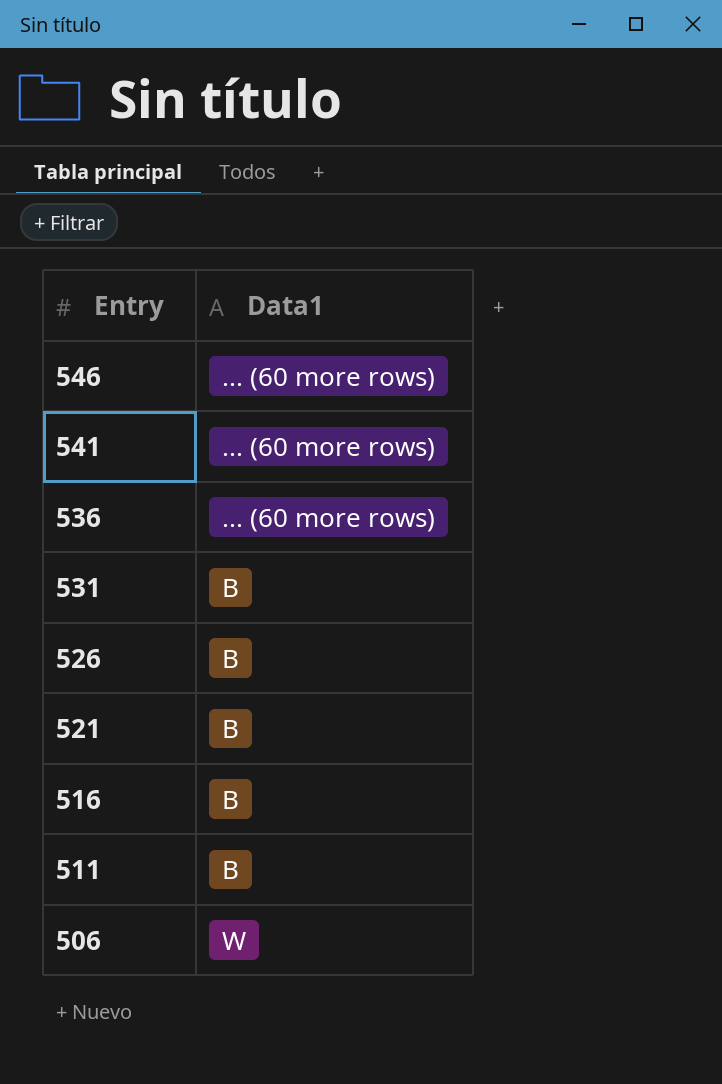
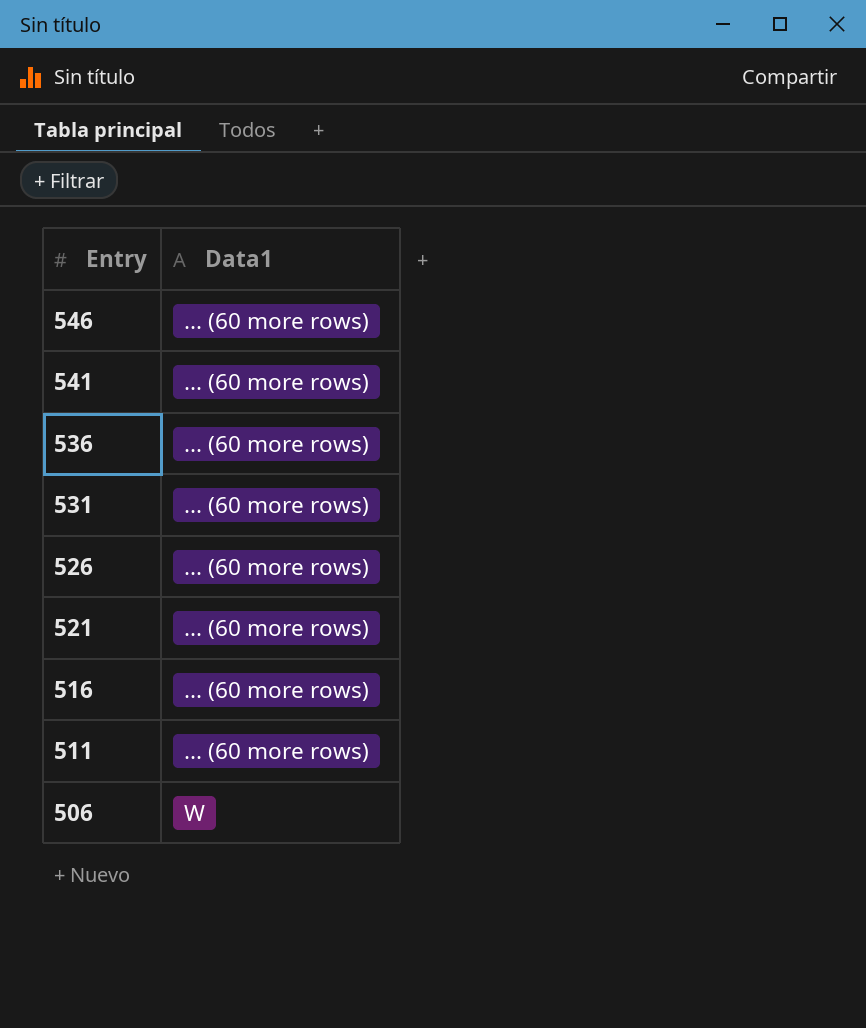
531 | Data1: B -> ... (60 more rows)
526 | Data1: B -> ... (60 more rows)
521 | Data1: B -> ... (60 more rows)
516 | Data1: B -> ... (60 more rows)
511 | Data1: B -> ... (60 more rows)

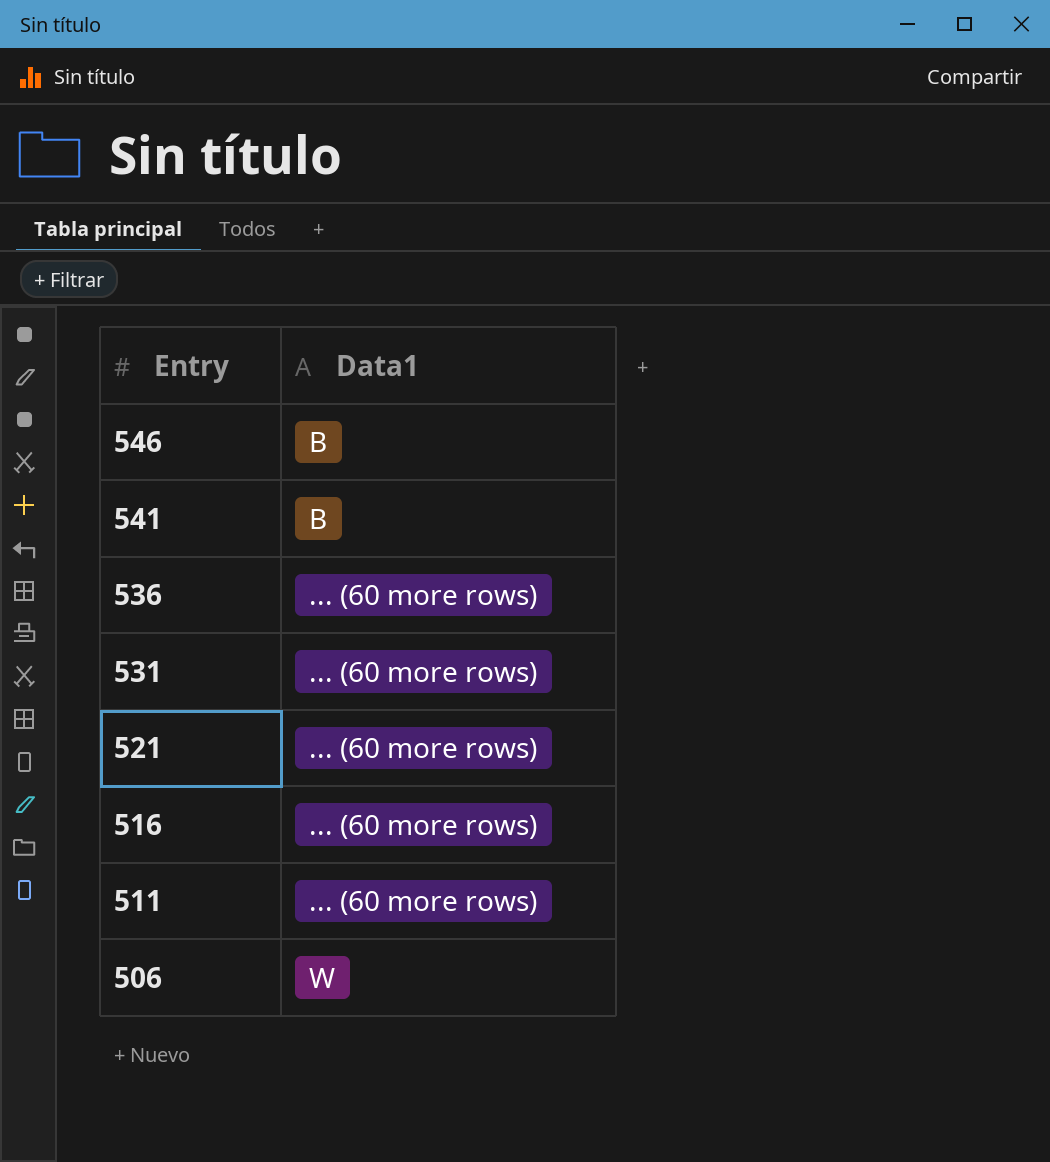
row 526: ... (60 more rows) -> none
546 | Data1: ... (60 more rows) -> B
541 | Data1: ... (60 more rows) -> B

